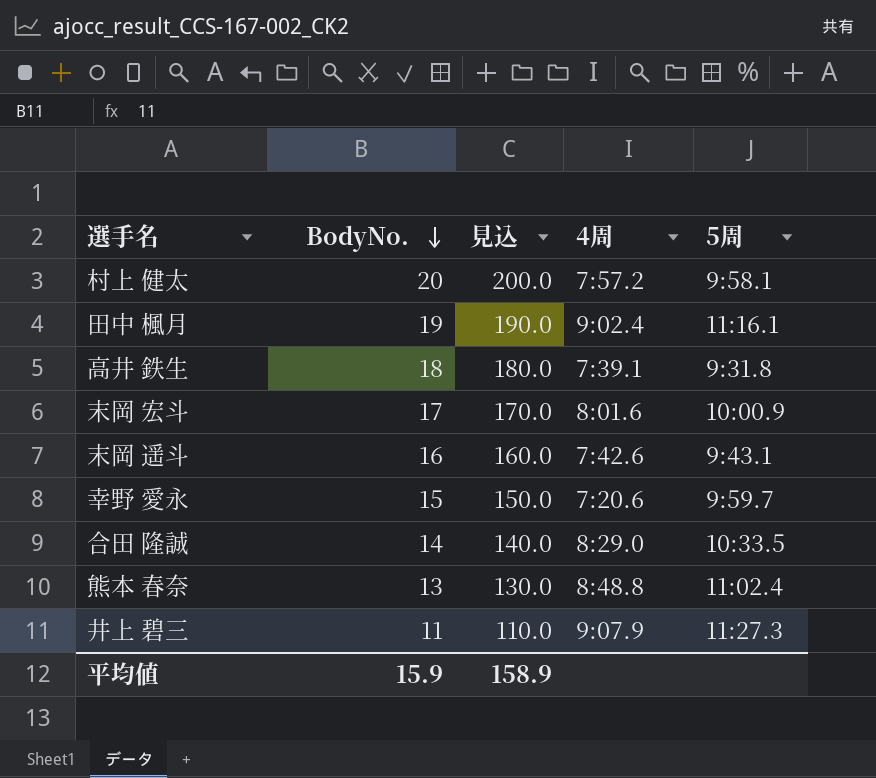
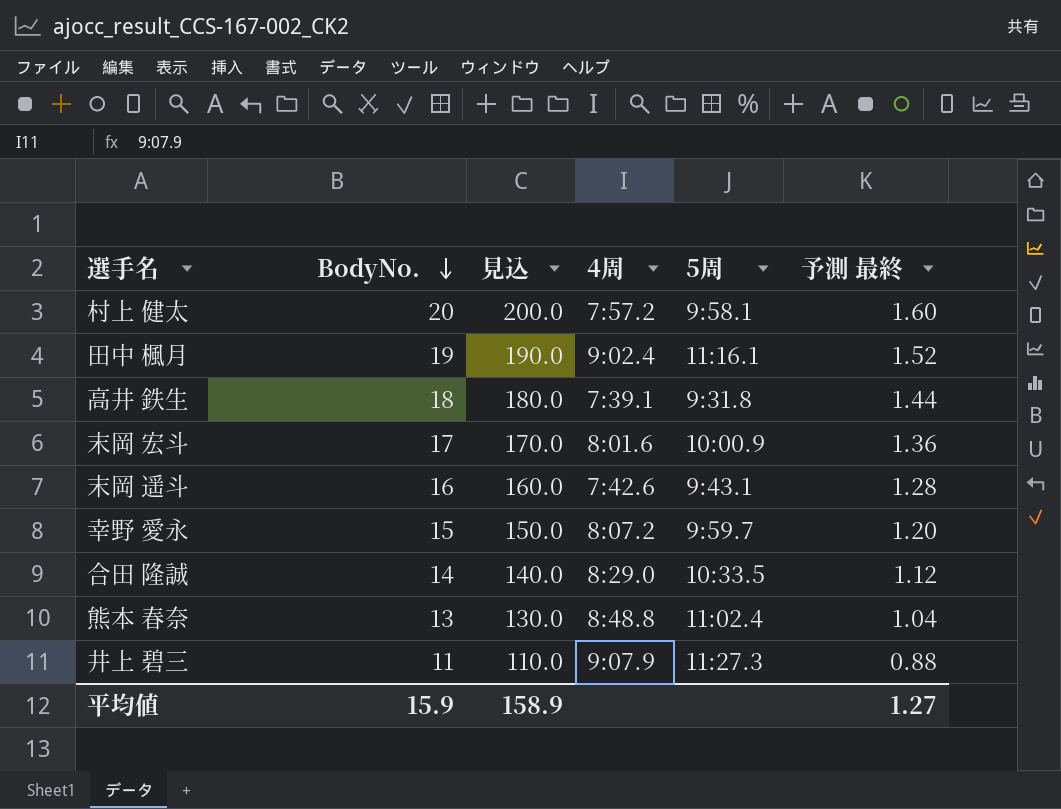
column 予測 最終 | formula: none -> [BodyNo.] * 0.08
幸野 愛永 | 4周: 7:20.6 -> 8:07.2

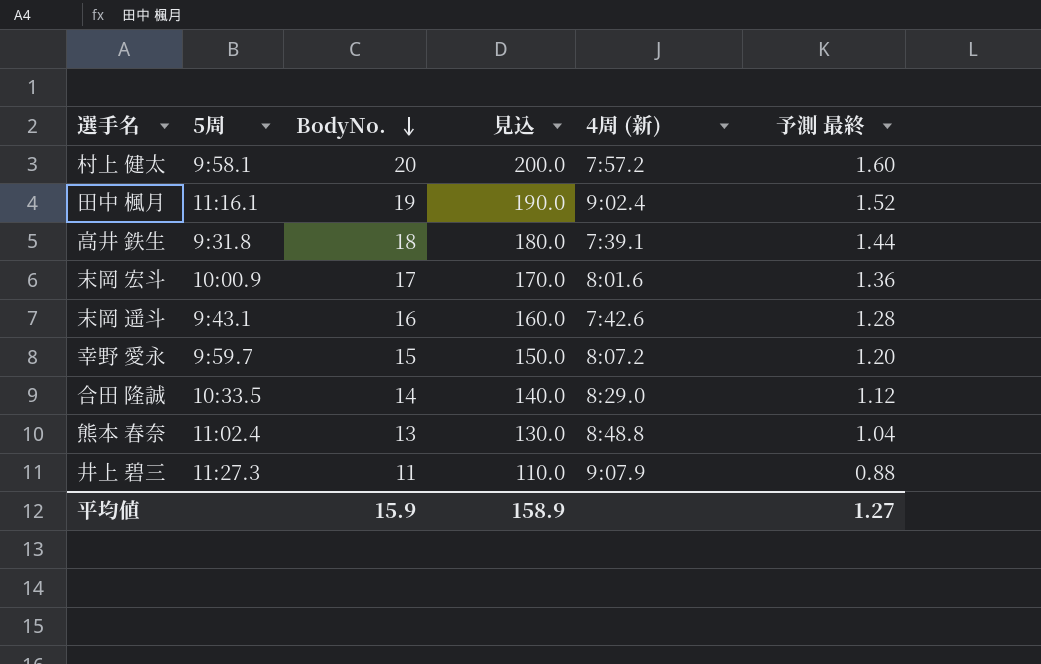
column 5周 | position: 5 -> 2
column name: 4周 -> 4周 (新)

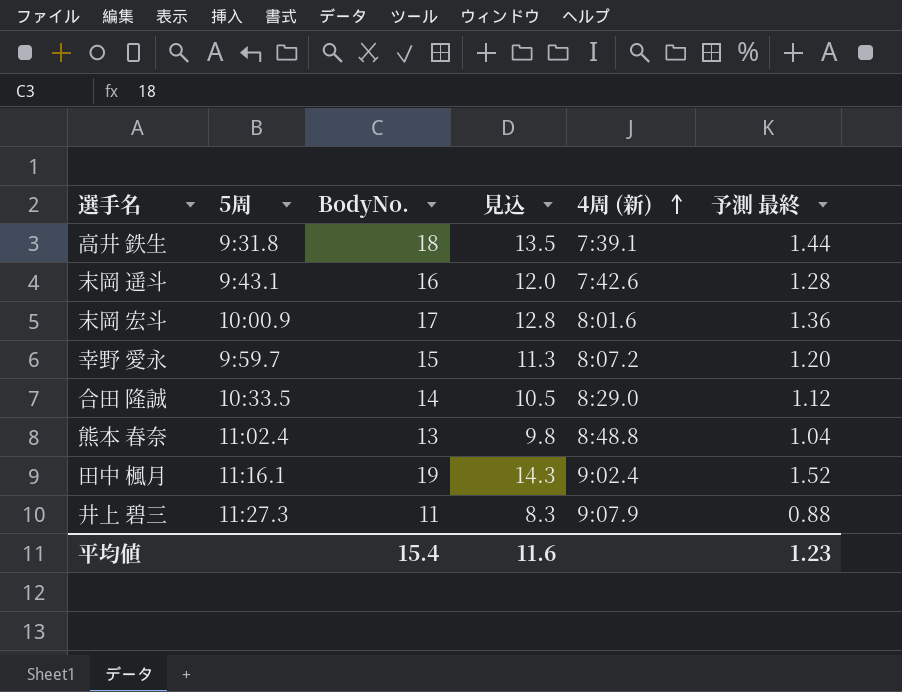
row order: BodyNo. descending -> 4周 (新) ascending
column 見込 | formula: [BodyNo.] * 10 -> [BodyNo.] * 0.75
row 村上 健太: 9:58.1 | 20 | 200.0 | 7:57.2 | 1.60 -> none
平均値 | BodyNo.: 15.9 -> 15.4
平均値 | 見込: 158.9 -> 11.6
平均値 | 予測 最終: 1.27 -> 1.23

